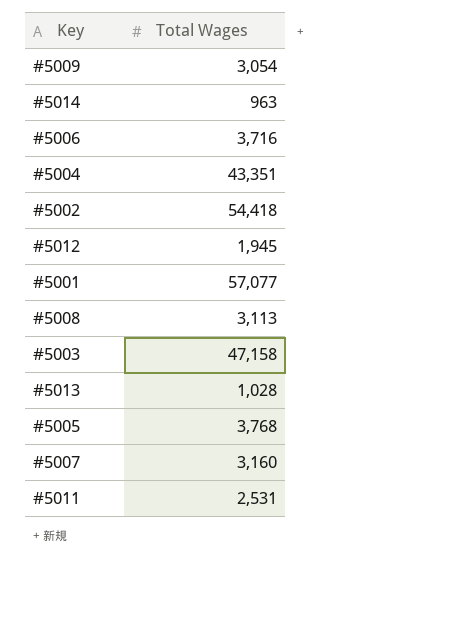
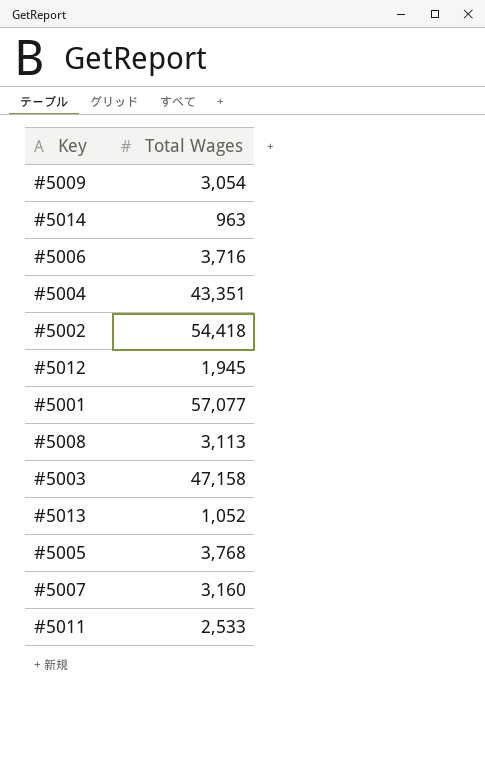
#5013 | Total Wages: 1,028 -> 1,052
#5011 | Total Wages: 2,531 -> 2,533

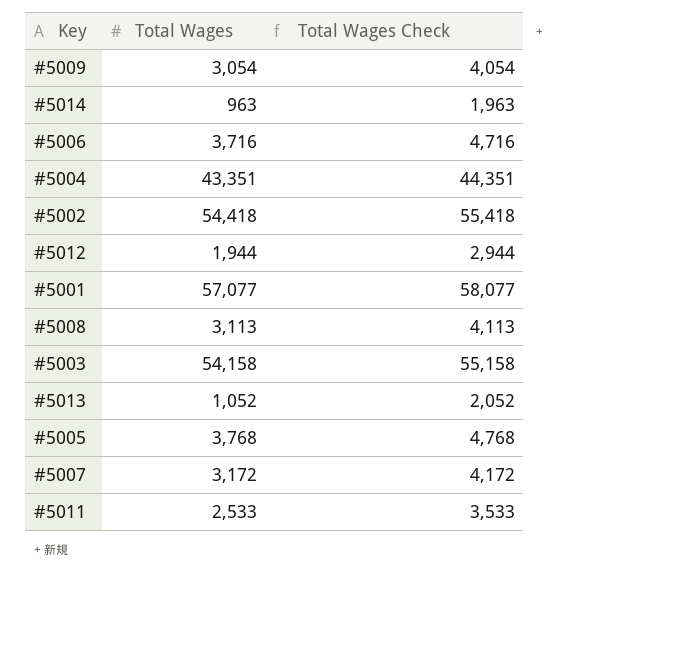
column Total Wages Check | formula: none -> [Total Wages] + 1000
#5012 | Total Wages: 1,945 -> 1,944
#5003 | Total Wages: 47,158 -> 54,158
#5007 | Total Wages: 3,160 -> 3,172

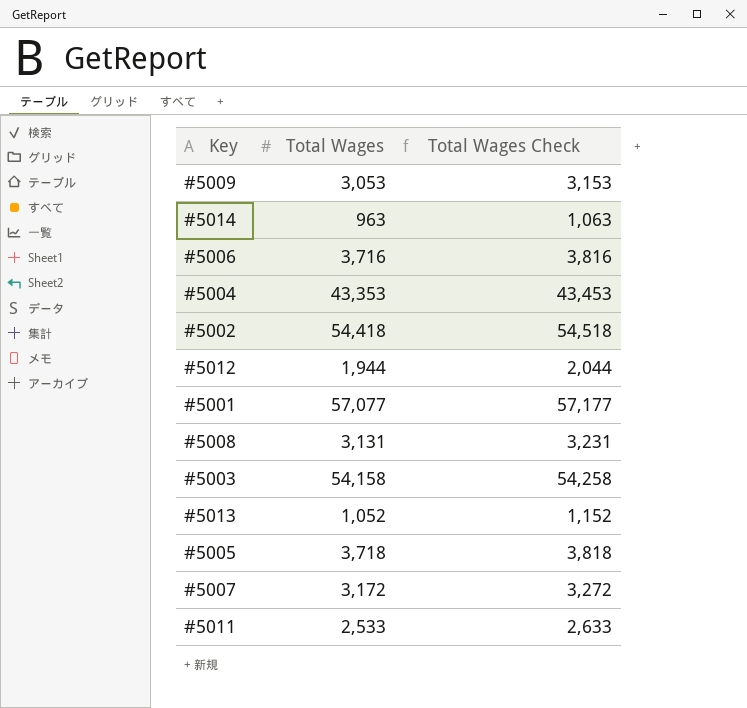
column Total Wages Check | formula: [Total Wages] + 1000 -> [Total Wages] + 100
#5009 | Total Wages: 3,054 -> 3,053
#5004 | Total Wages: 43,351 -> 43,353
#5008 | Total Wages: 3,113 -> 3,131
#5005 | Total Wages: 3,768 -> 3,718

